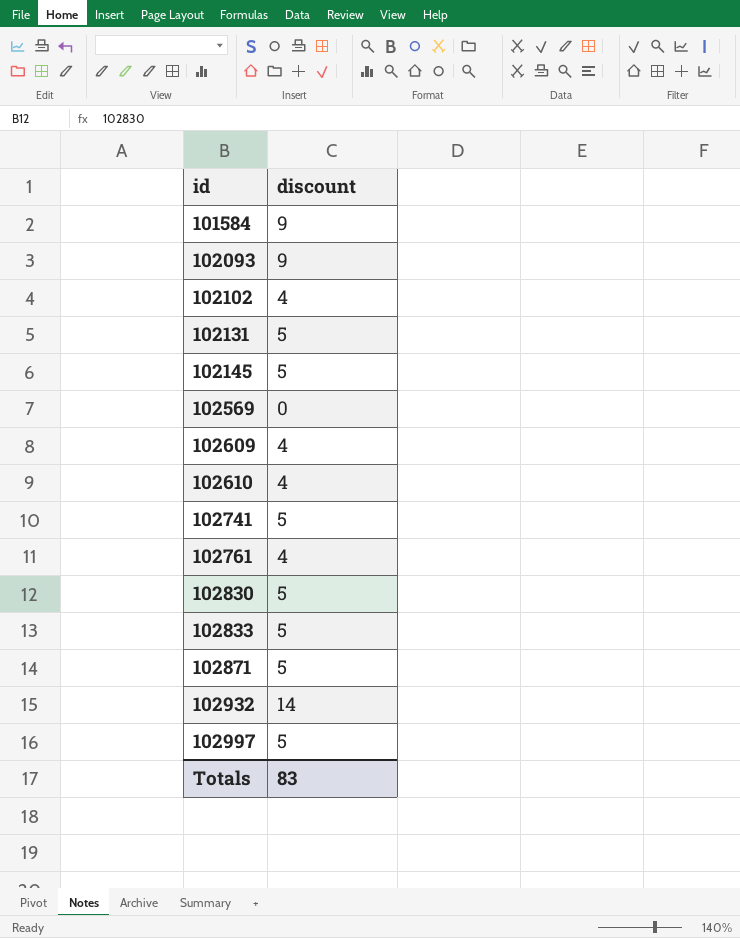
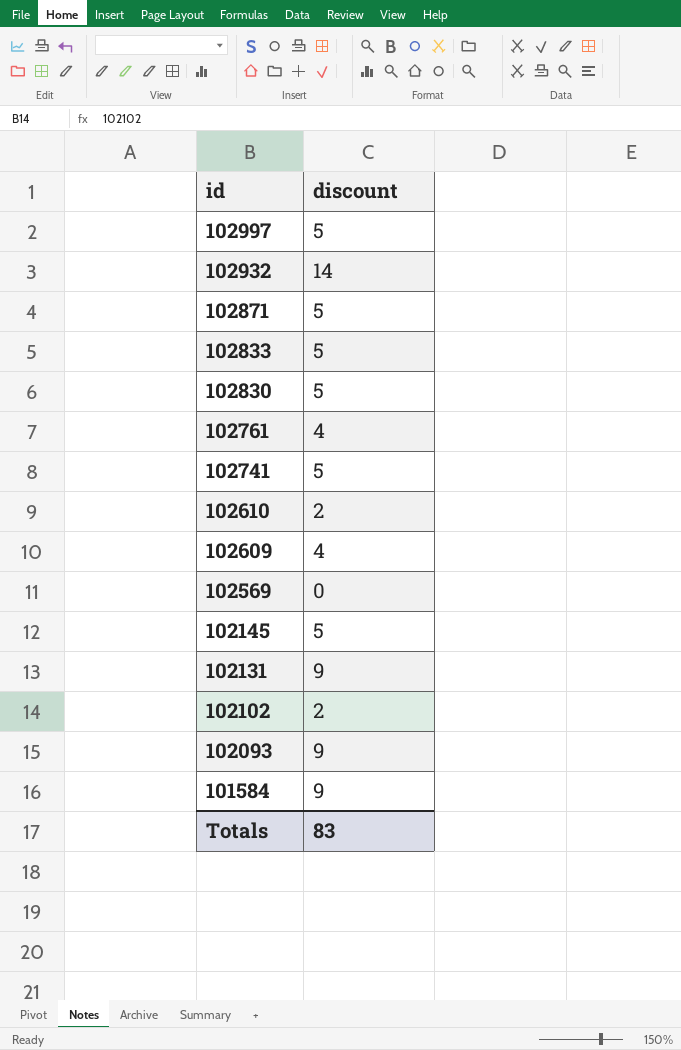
row order: id ascending -> id descending
102610 | discount: 4 -> 2
102131 | discount: 5 -> 9
102102 | discount: 4 -> 2

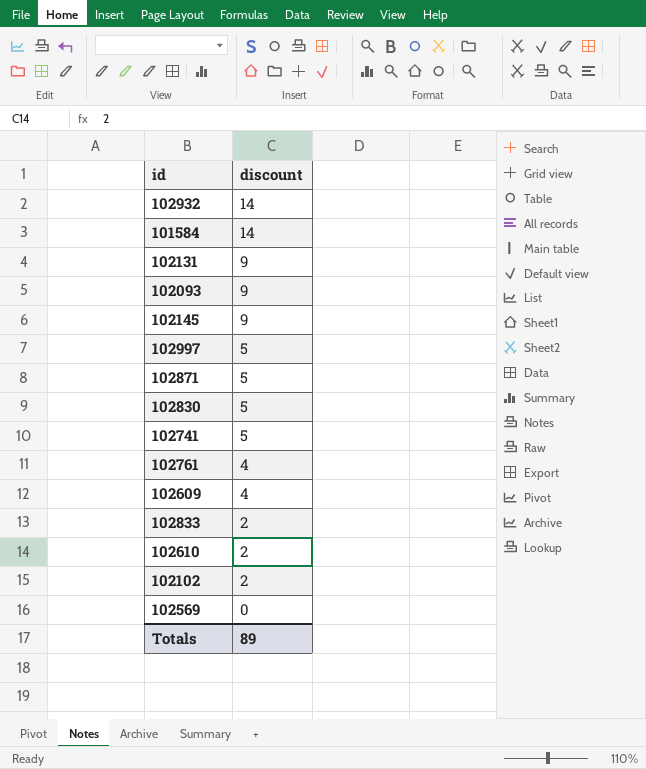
row order: id descending -> discount descending
101584 | discount: 9 -> 14
102145 | discount: 5 -> 9
102833 | discount: 5 -> 2
Totals | discount: 83 -> 89

